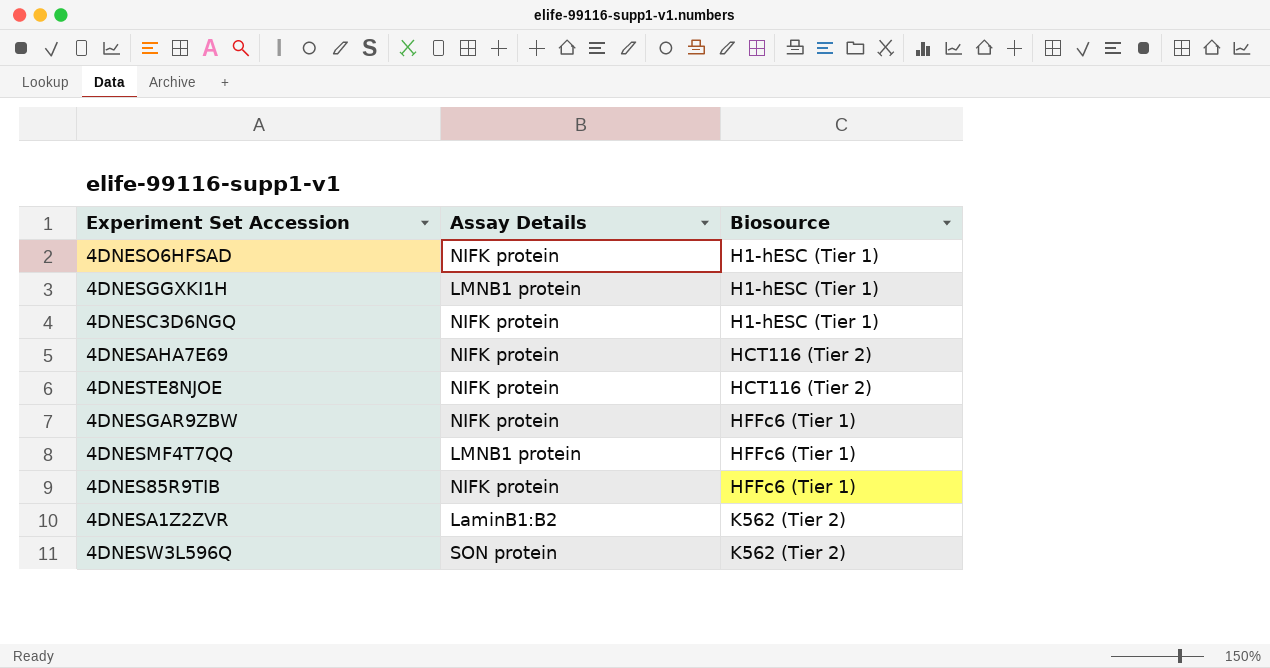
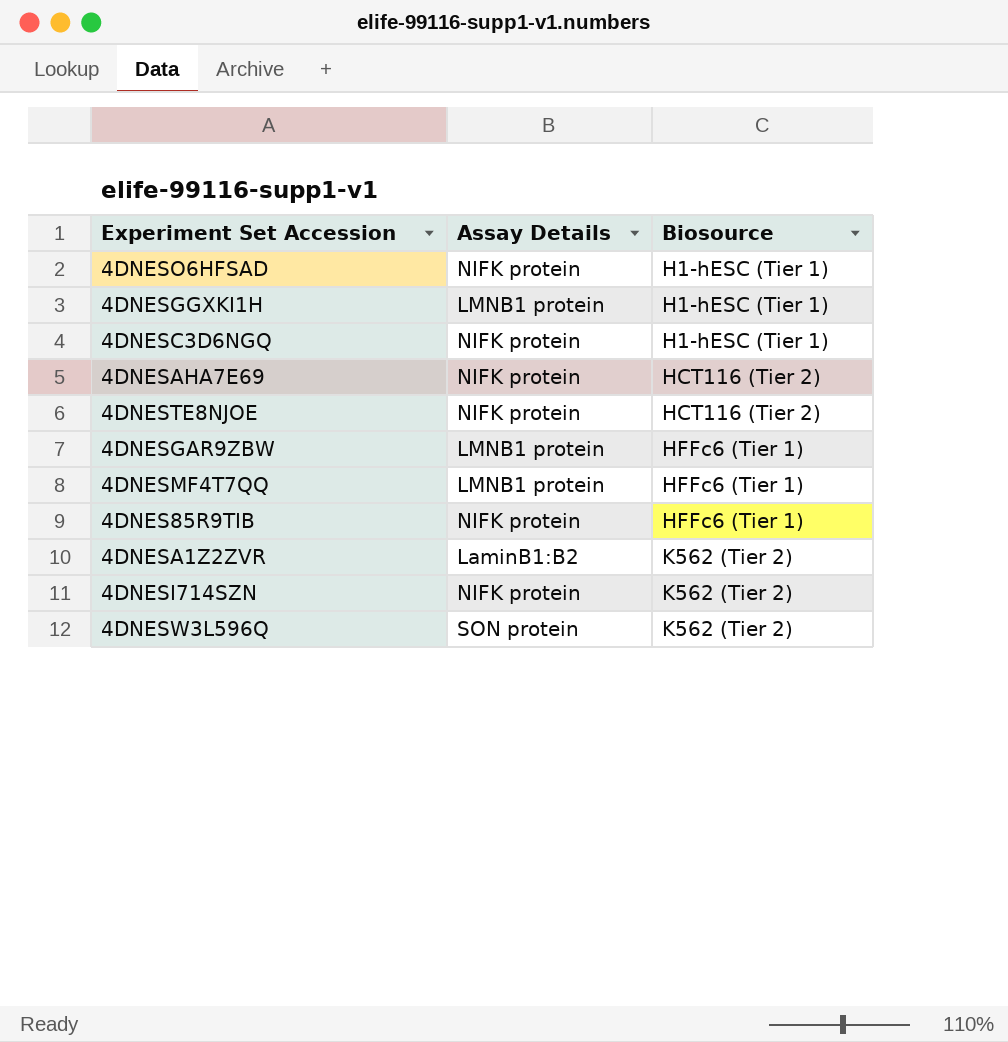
4DNESGAR9ZBW | Assay Details: NIFK protein -> LMNB1 protein
row 4DNESI714SZN: none -> NIFK protein | K562 (Tier 2)

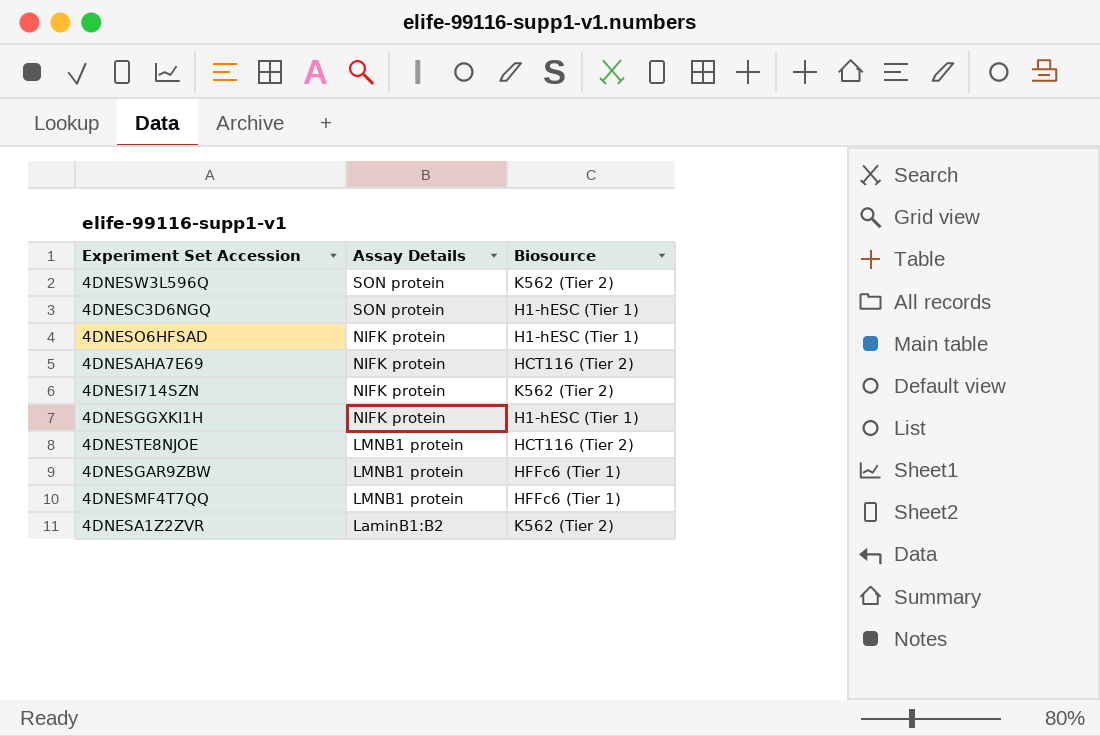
row order: Biosource ascending -> Assay Details descending
row 4DNES85R9TIB: NIFK protein | HFFc6 (Tier 1) -> none
4DNESC3D6NGQ | Assay Details: NIFK protein -> SON protein
4DNESGGXKI1H | Assay Details: LMNB1 protein -> NIFK protein
4DNESTE8NJOE | Assay Details: NIFK protein -> LMNB1 protein

